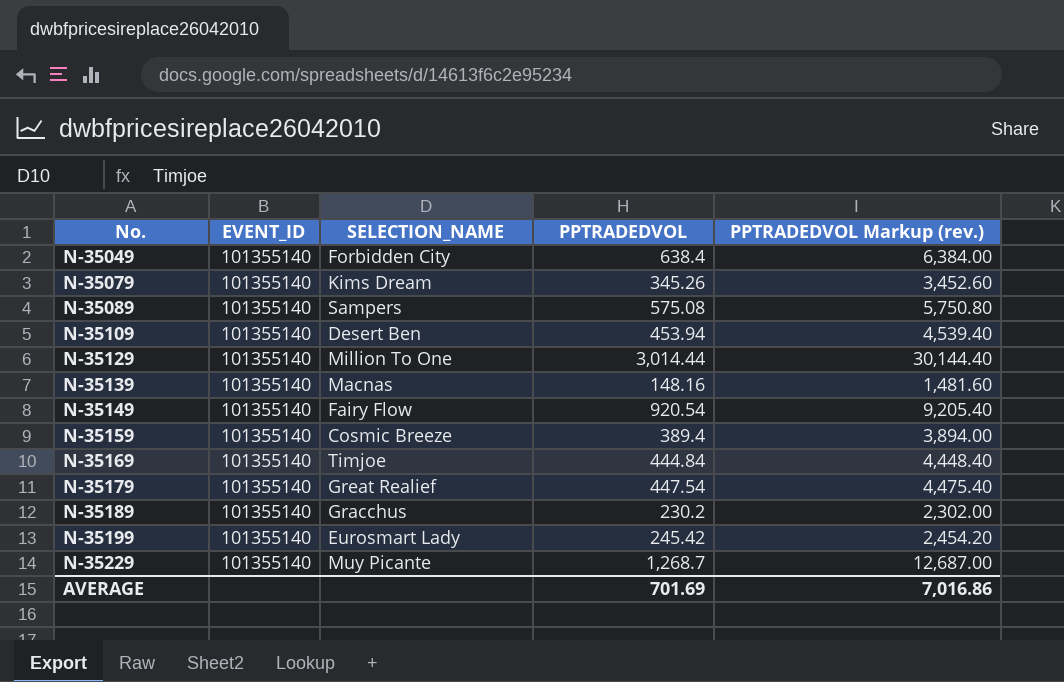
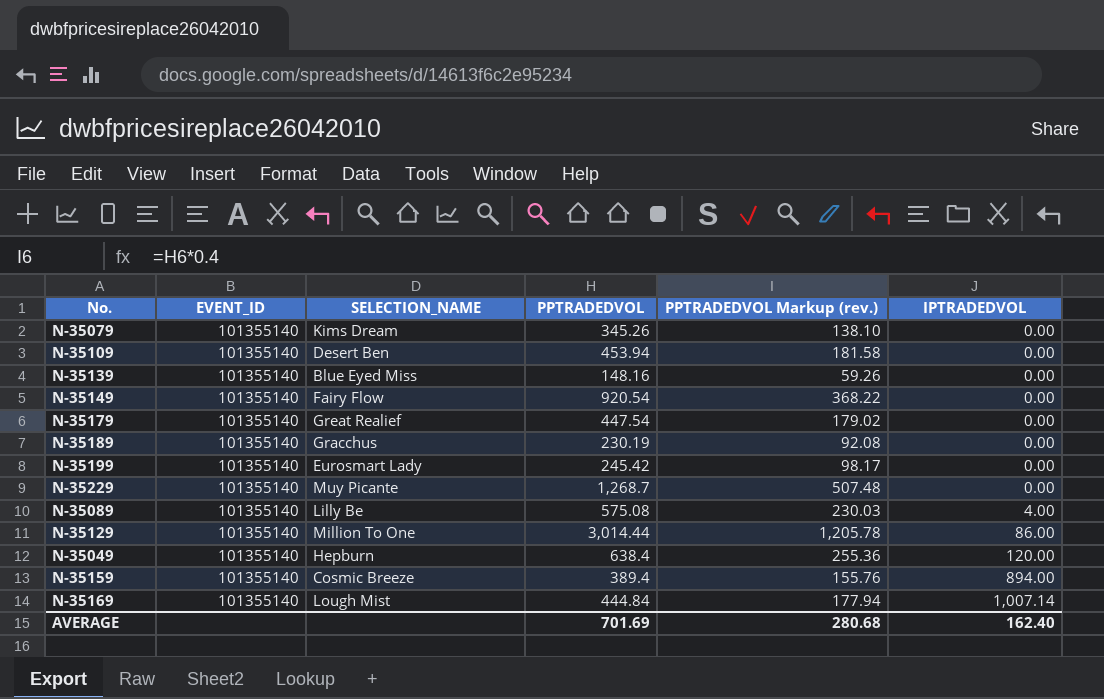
row order: No. ascending -> IPTRADEDVOL ascending
column PPTRADEDVOL Markup (rev.) | formula: [PPTRADEDVOL] * 10 -> [PPTRADEDVOL] * 0.4
column IPTRADEDVOL | position: none -> 6
N-35139 | SELECTION_NAME: Macnas -> Blue Eyed Miss
N-35189 | PPTRADEDVOL: 230.2 -> 230.19
N-35089 | SELECTION_NAME: Sampers -> Lilly Be
N-35049 | SELECTION_NAME: Forbidden City -> Hepburn
N-35169 | SELECTION_NAME: Timjoe -> Lough Mist
AVERAGE | PPTRADEDVOL Markup (rev.): 7,016.86 -> 280.68

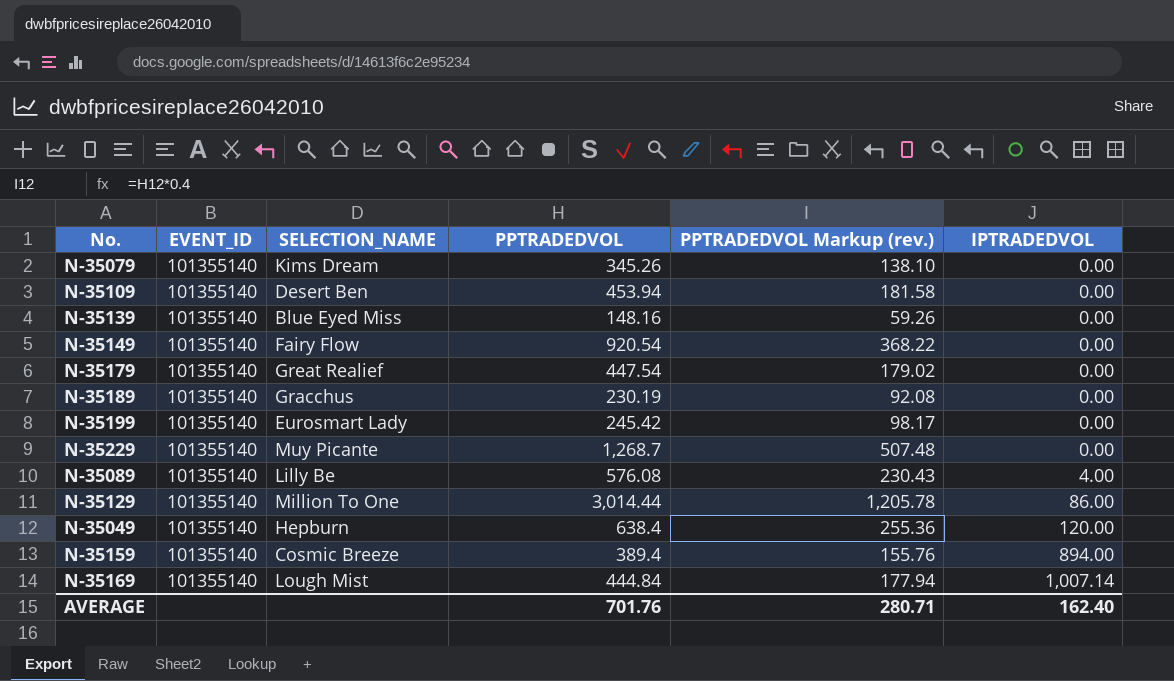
N-35089 | PPTRADEDVOL: 575.08 -> 576.08
N-35089 | PPTRADEDVOL Markup (rev.): 230.03 -> 230.43
AVERAGE | PPTRADEDVOL: 701.69 -> 701.76
AVERAGE | PPTRADEDVOL Markup (rev.): 280.68 -> 280.71

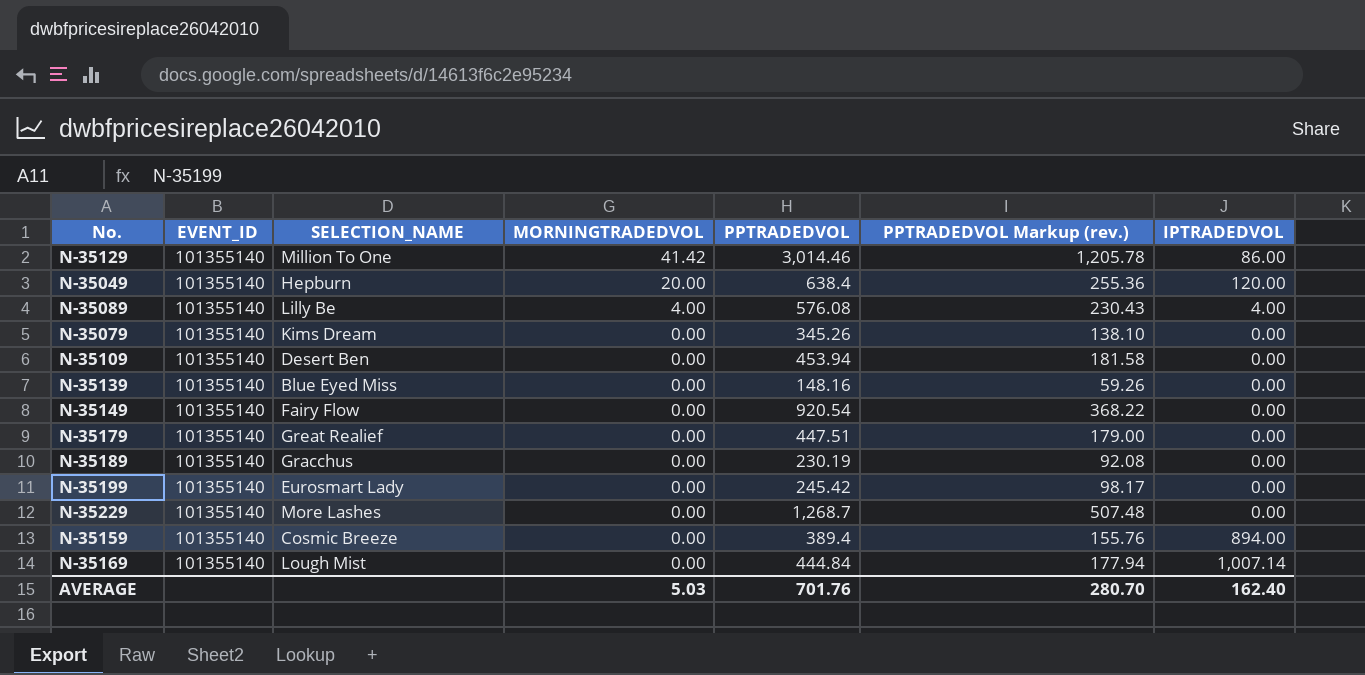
row order: IPTRADEDVOL ascending -> MORNINGTRADEDVOL descending
column MORNINGTRADEDVOL | position: none -> 4
N-35129 | PPTRADEDVOL: 3,014.44 -> 3,014.46
N-35179 | PPTRADEDVOL: 447.54 -> 447.51
N-35179 | PPTRADEDVOL Markup (rev.): 179.02 -> 179.00
N-35229 | SELECTION_NAME: Muy Picante -> More Lashes
AVERAGE | PPTRADEDVOL Markup (rev.): 280.71 -> 280.70

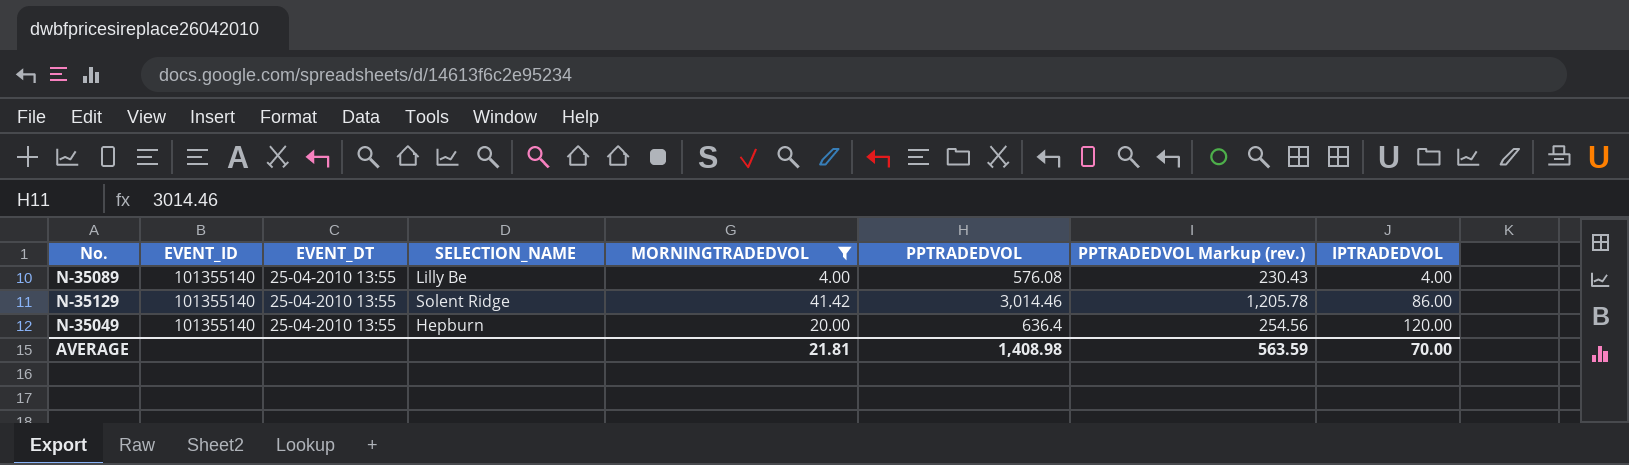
filter: none -> MORNINGTRADEDVOL != 0.00
row order: MORNINGTRADEDVOL descending -> IPTRADEDVOL ascending
column EVENT_DT | position: none -> 3
N-35129 | SELECTION_NAME: Million To One -> Solent Ridge
N-35049 | PPTRADEDVOL: 638.4 -> 636.4
N-35049 | PPTRADEDVOL Markup (rev.): 255.36 -> 254.56
AVERAGE | MORNINGTRADEDVOL: 5.03 -> 21.81
AVERAGE | PPTRADEDVOL: 701.76 -> 1,408.98
AVERAGE | PPTRADEDVOL Markup (rev.): 280.70 -> 563.59
AVERAGE | IPTRADEDVOL: 162.40 -> 70.00

